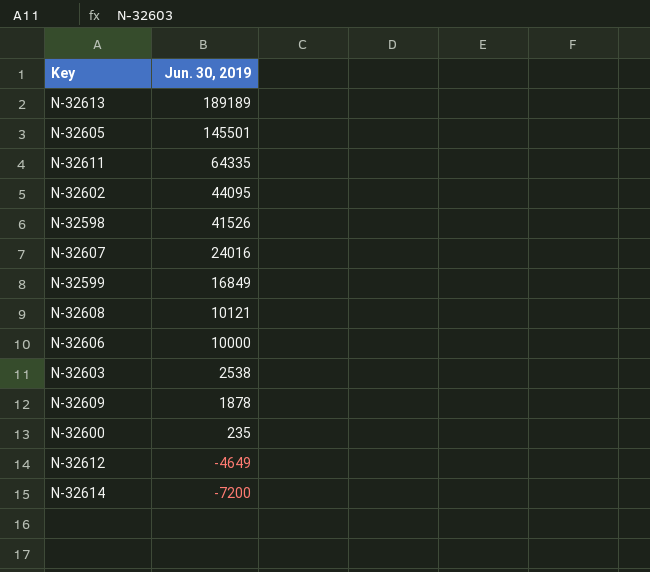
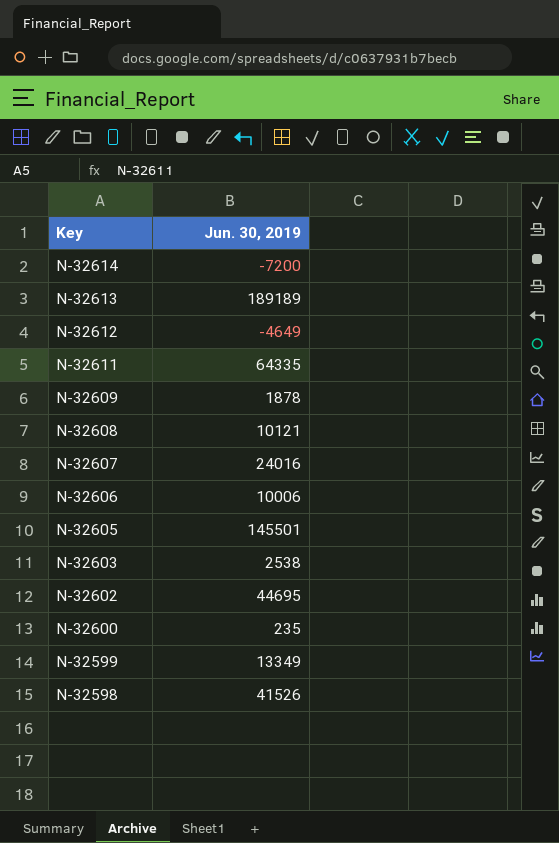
row order: Jun. 30, 2019 descending -> Key descending
N-32606 | Jun. 30, 2019: 10000 -> 10006
N-32602 | Jun. 30, 2019: 44095 -> 44695
N-32599 | Jun. 30, 2019: 16849 -> 13349

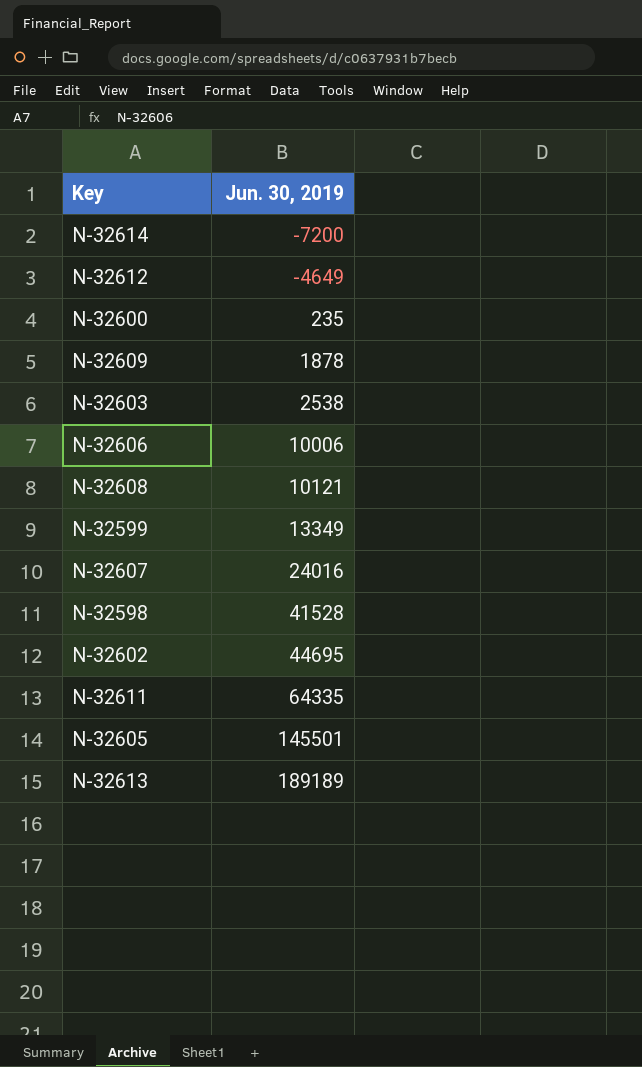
row order: Key descending -> Jun. 30, 2019 ascending
N-32598 | Jun. 30, 2019: 41526 -> 41528

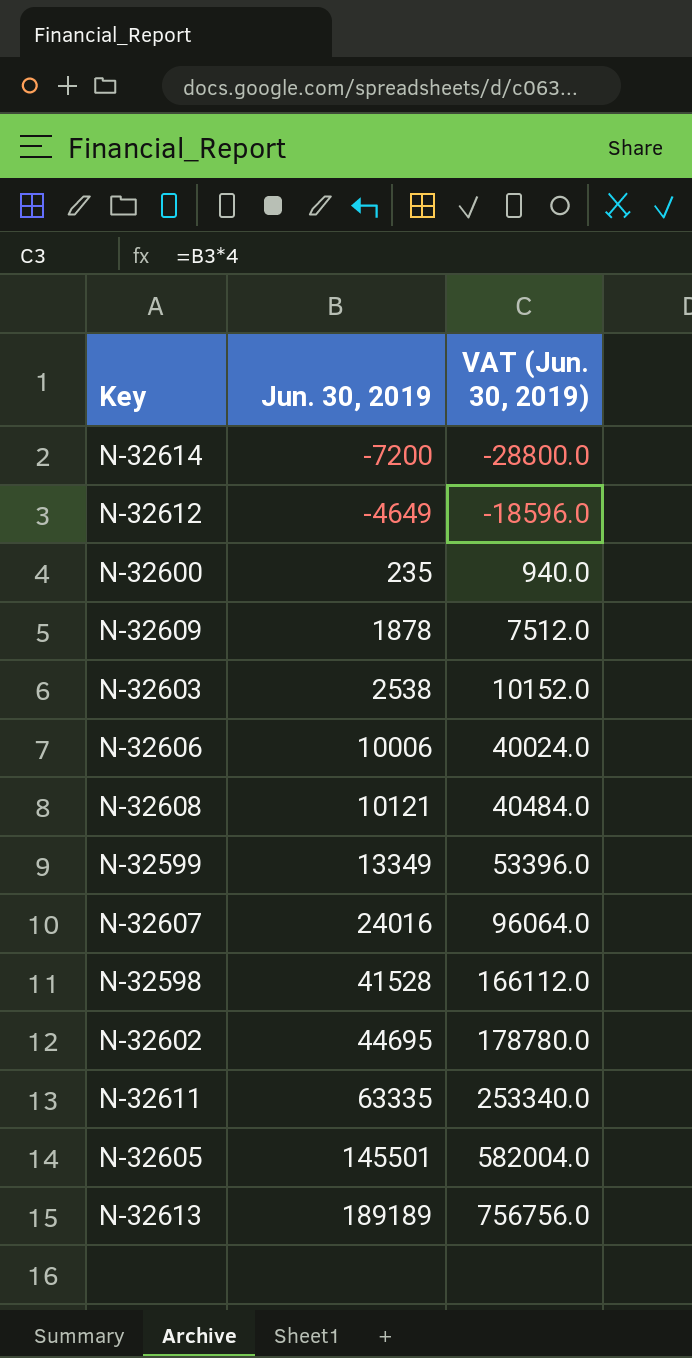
column VAT (Jun. 30, 2019) | formula: none -> [Jun. 30, 2019] * 4
N-32611 | Jun. 30, 2019: 64335 -> 63335

